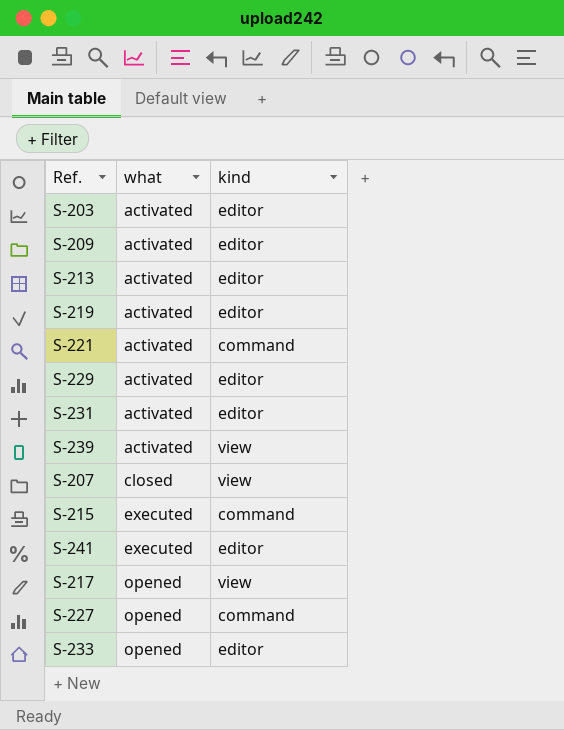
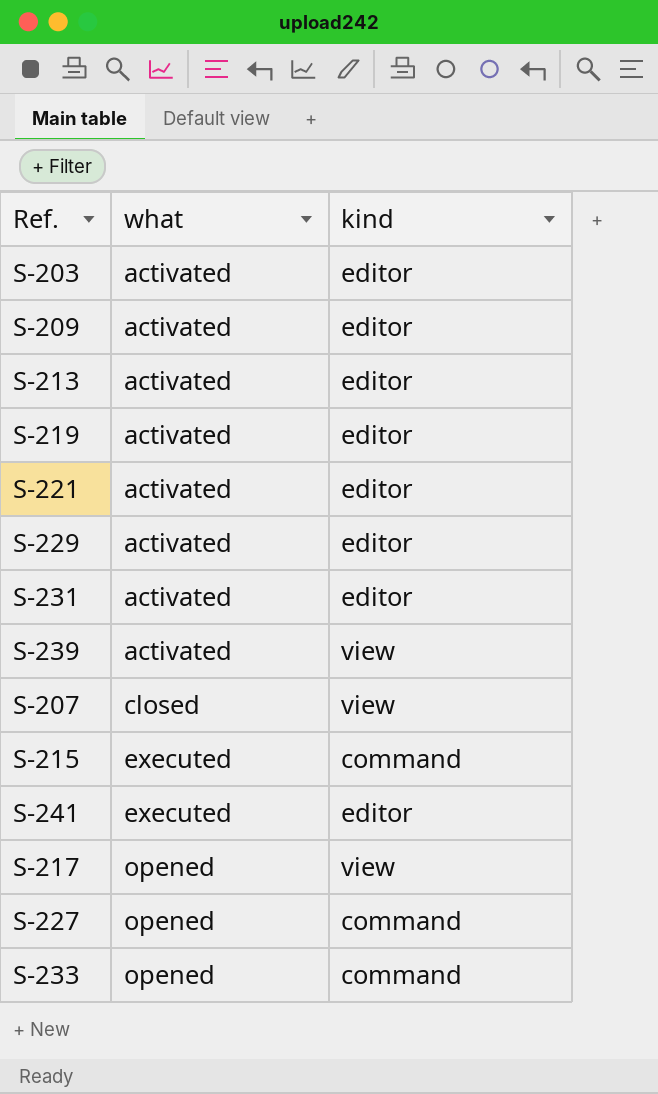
S-221 | kind: command -> editor
S-233 | kind: editor -> command

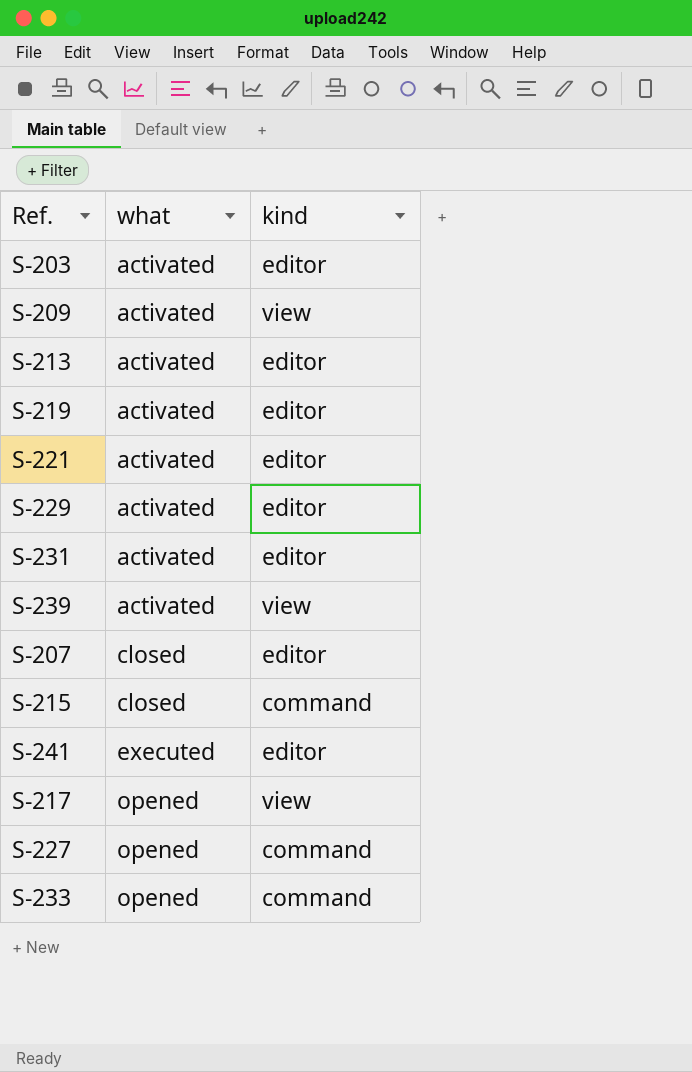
S-209 | kind: editor -> view
S-207 | kind: view -> editor
S-215 | what: executed -> closed

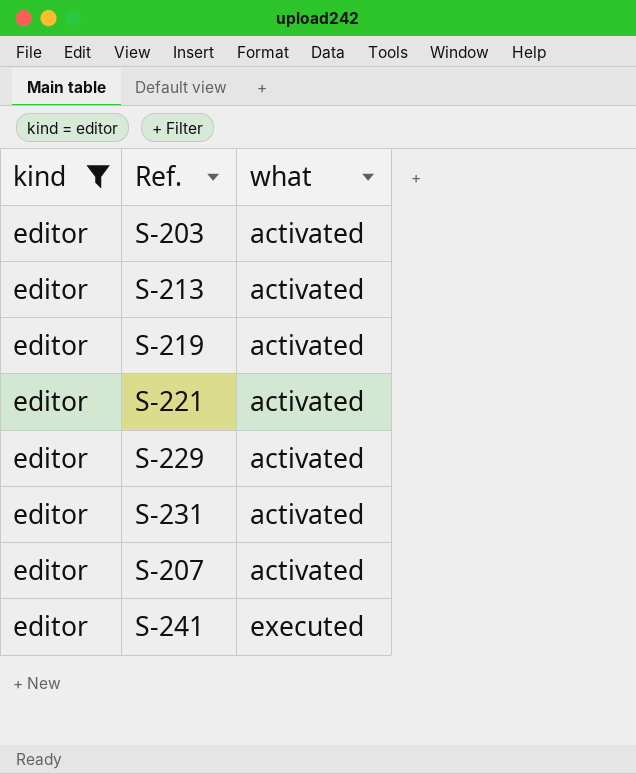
filter: none -> kind = editor
column kind | position: 3 -> 1
S-207 | what: closed -> activated

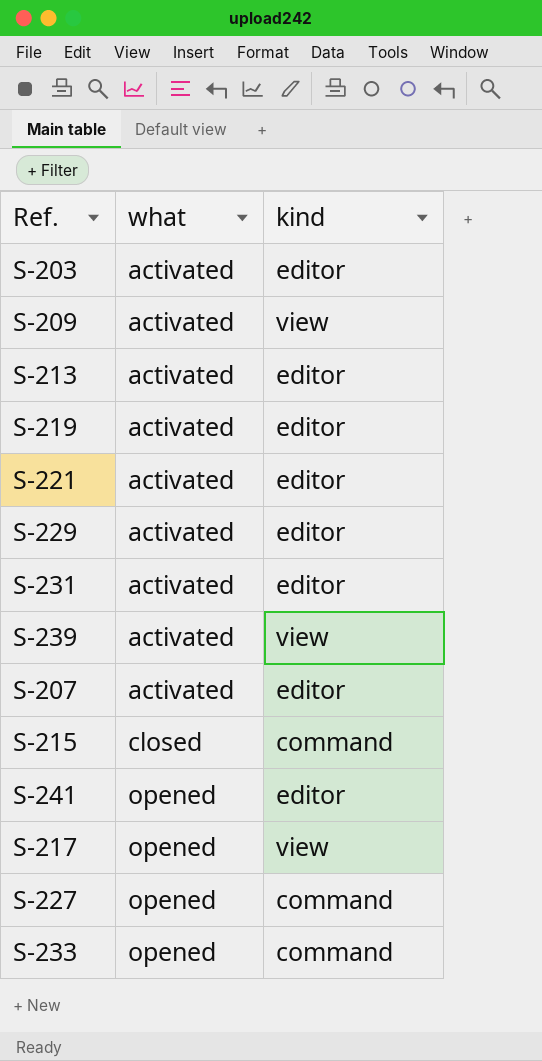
filter: kind = editor -> none
column kind | position: 1 -> 3
S-241 | what: executed -> opened

